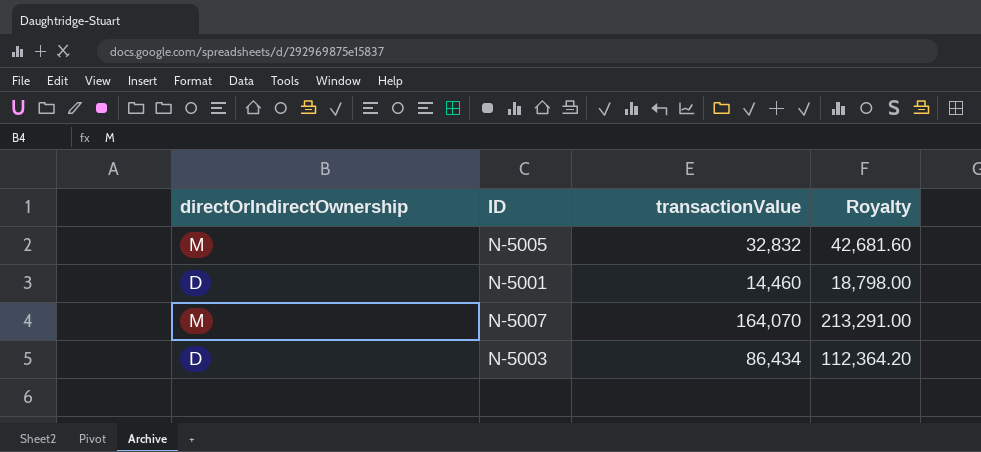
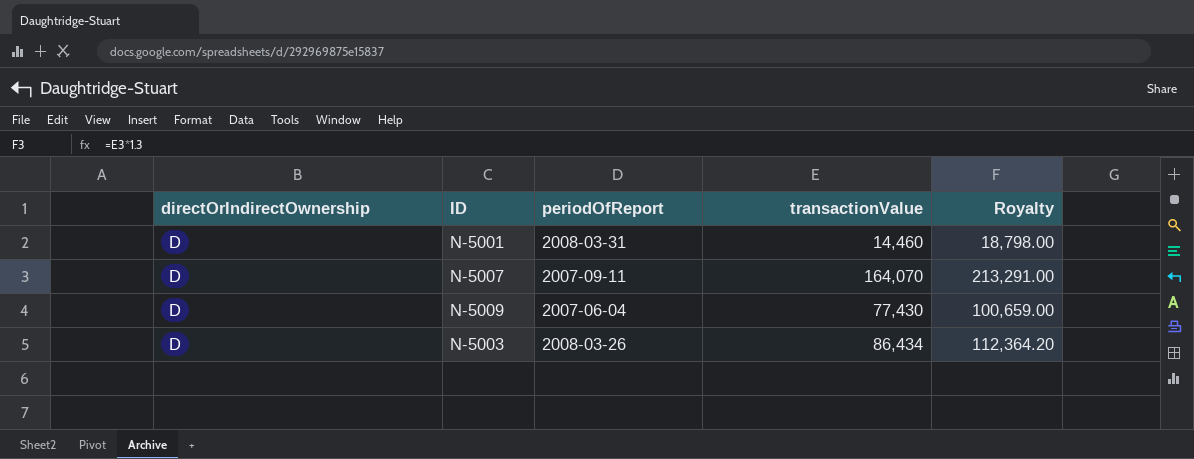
column periodOfReport | position: none -> 3
row N-5005: M | 32,832 | 42,681.60 -> none
N-5007 | directOrIndirectOwnership: M -> D
row N-5009: none -> D | 2007-06-04 | 77,430 | 100,659.00

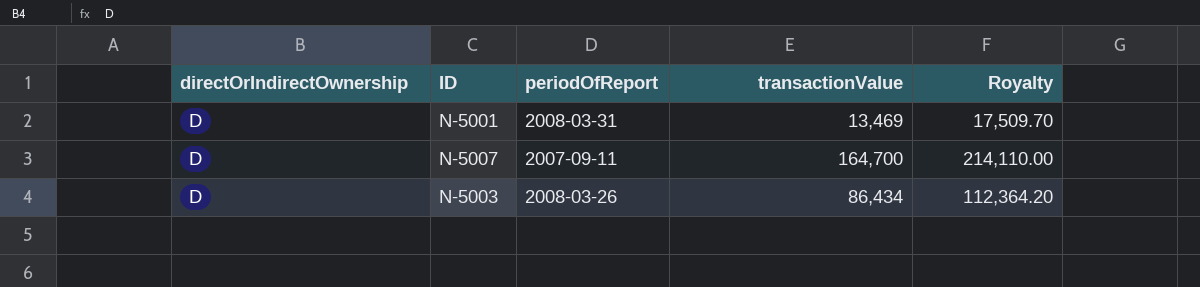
row N-5009: D | 2007-06-04 | 77,430 | 100,659.00 -> none
N-5001 | transactionValue: 14,460 -> 13,469
N-5001 | Royalty: 18,798.00 -> 17,509.70
N-5007 | transactionValue: 164,070 -> 164,700
N-5007 | Royalty: 213,291.00 -> 214,110.00

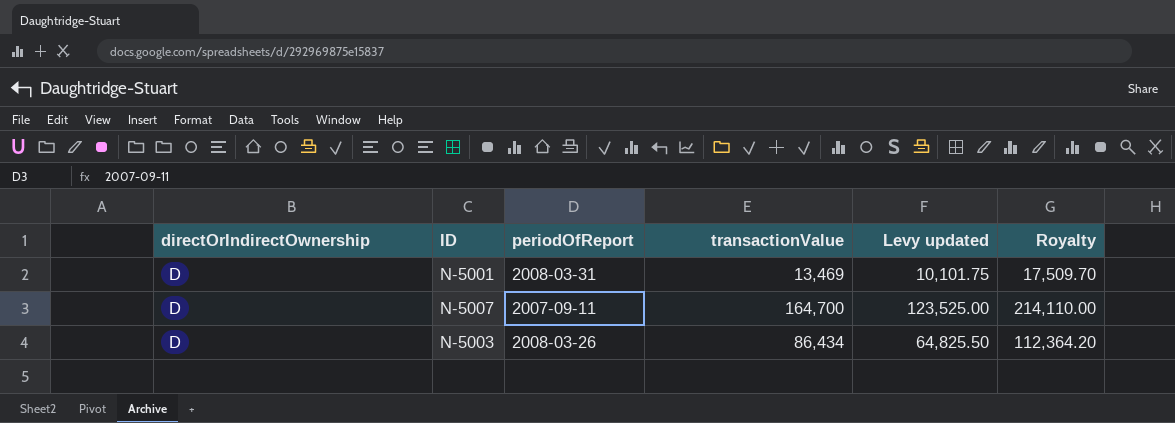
column Levy updated | formula: none -> [transactionValue] * 0.75

